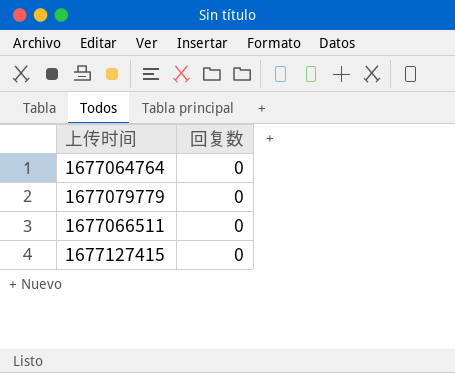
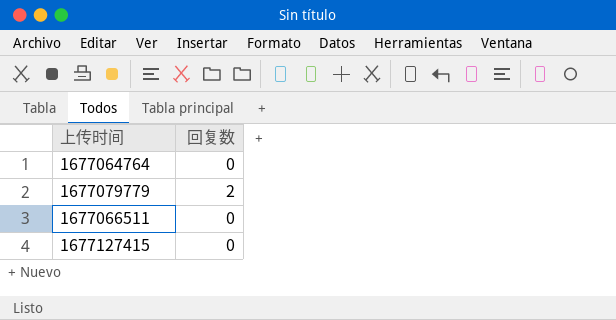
1677079779 | 回复数: 0 -> 2

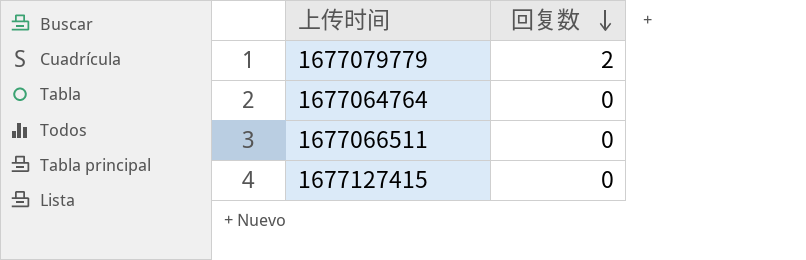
row order: none -> 回复数 descending

